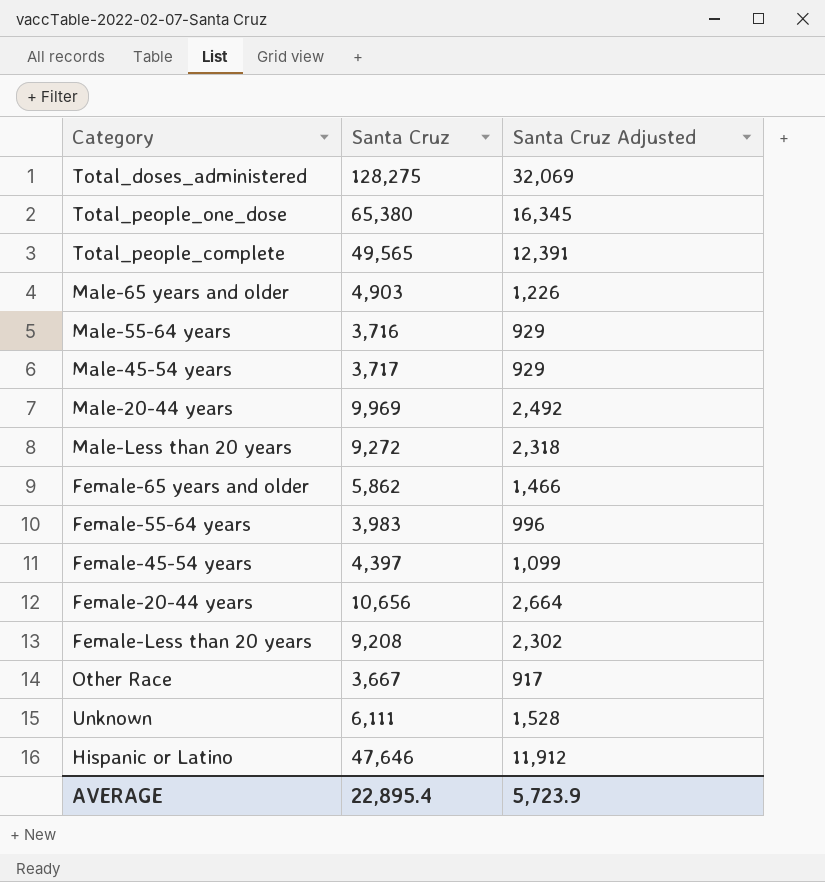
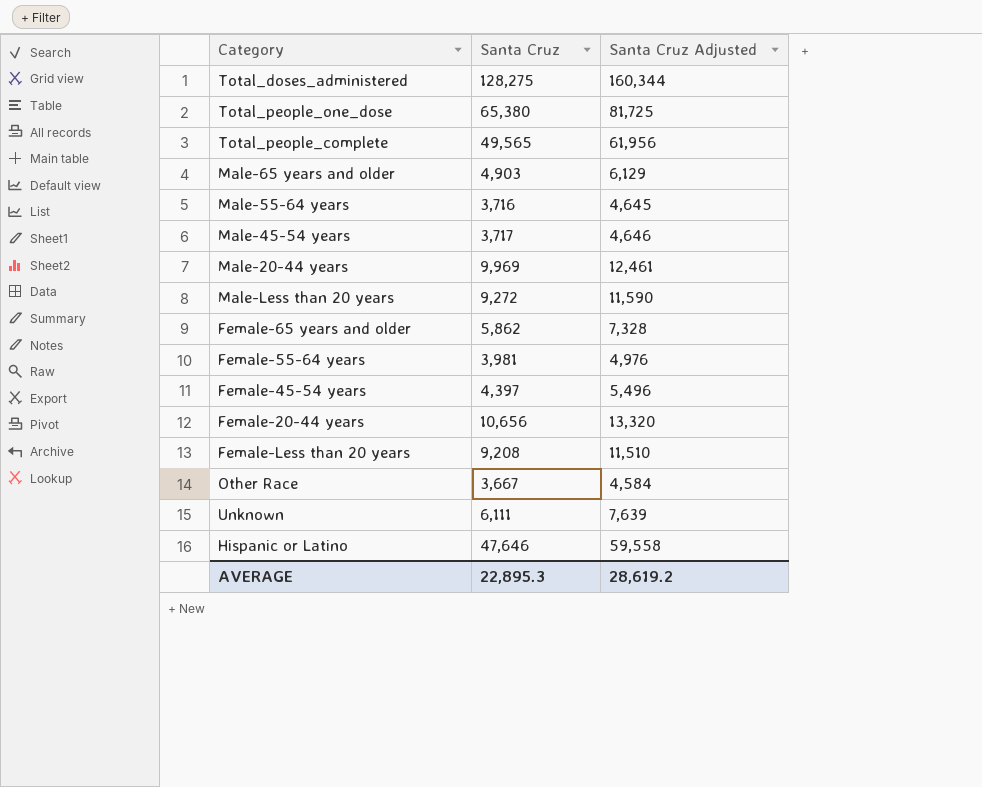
column Santa Cruz Adjusted | formula: [Santa Cruz] * 0.25 -> [Santa Cruz] * 1.25
Female-55-64 years | Santa Cruz: 3,983 -> 3,981
AVERAGE | Santa Cruz: 22,895.4 -> 22,895.3
AVERAGE | Santa Cruz Adjusted: 5,723.9 -> 28,619.2

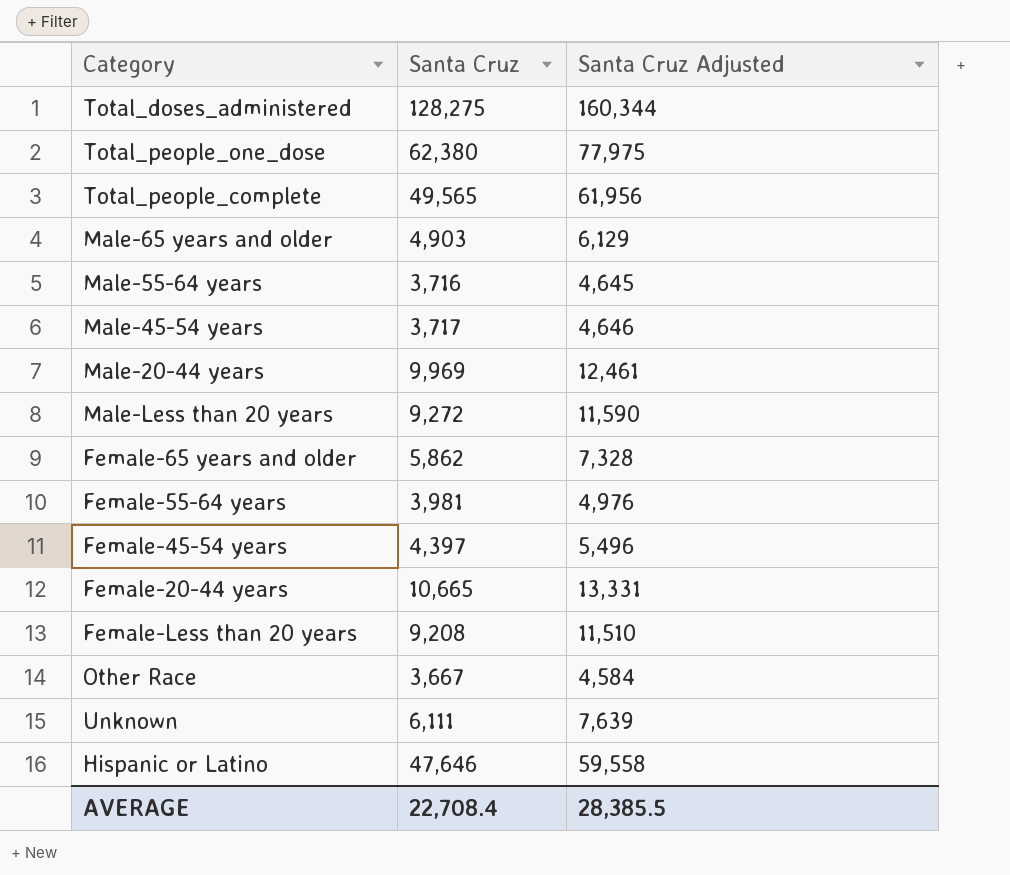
Total_people_one_dose | Santa Cruz: 65,380 -> 62,380
Total_people_one_dose | Santa Cruz Adjusted: 81,725 -> 77,975
Female-20-44 years | Santa Cruz: 10,656 -> 10,665
Female-20-44 years | Santa Cruz Adjusted: 13,320 -> 13,331
AVERAGE | Santa Cruz: 22,895.3 -> 22,708.4
AVERAGE | Santa Cruz Adjusted: 28,619.2 -> 28,385.5

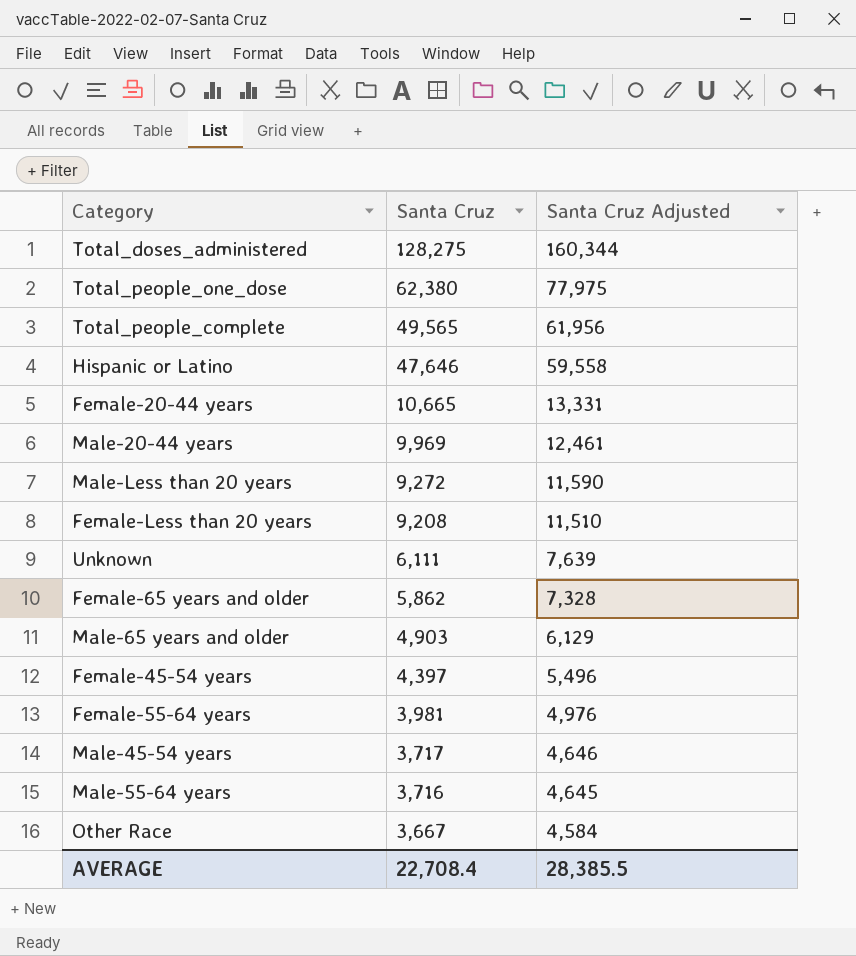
row order: none -> Santa Cruz descending

